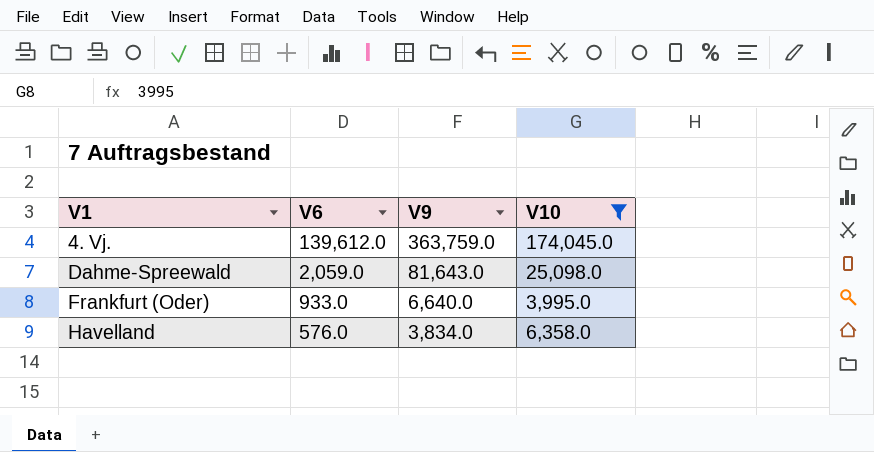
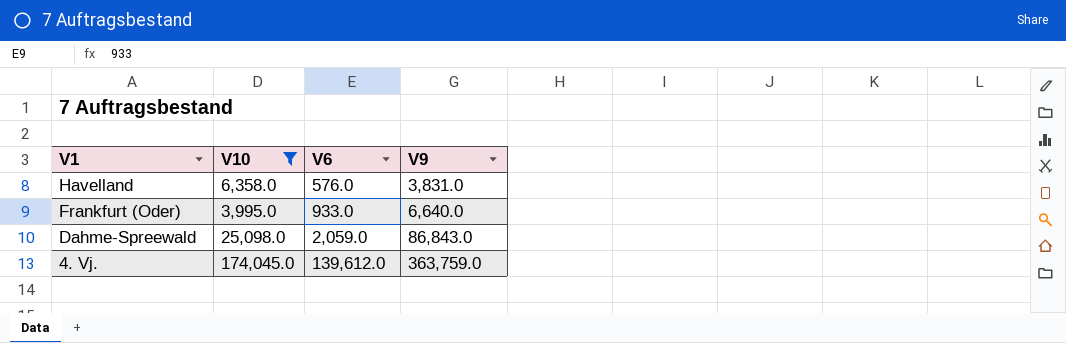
row order: V1 ascending -> V1 descending
column V10 | position: 4 -> 2
Havelland | V9: 3,834.0 -> 3,831.0
Dahme-Spreewald | V9: 81,643.0 -> 86,843.0

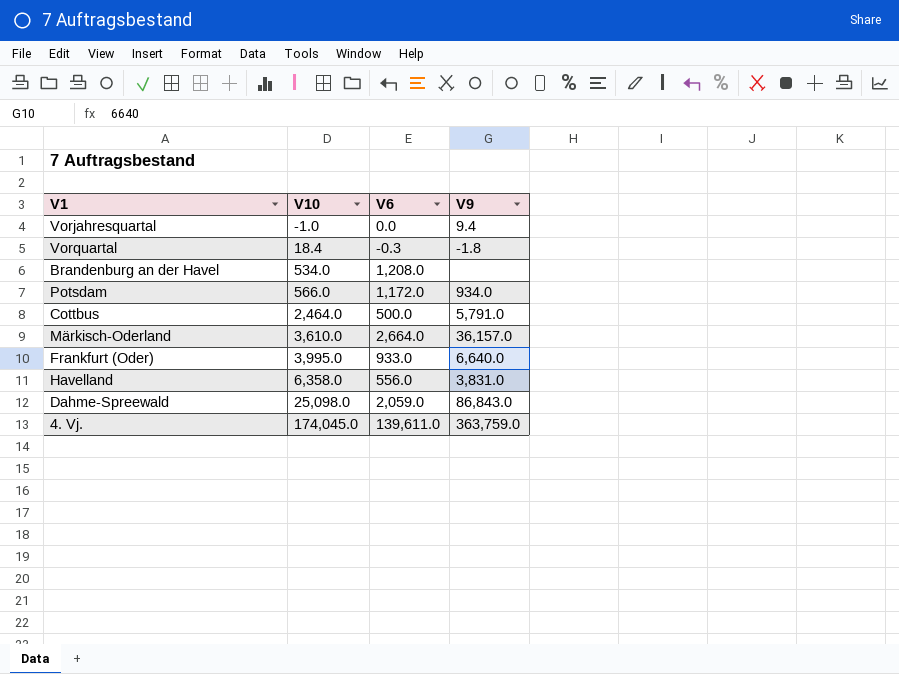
filter: V10 >= 3,995.0 -> none
row order: V1 descending -> V10 ascending
Havelland | V6: 576.0 -> 556.0
4. Vj. | V6: 139,612.0 -> 139,611.0

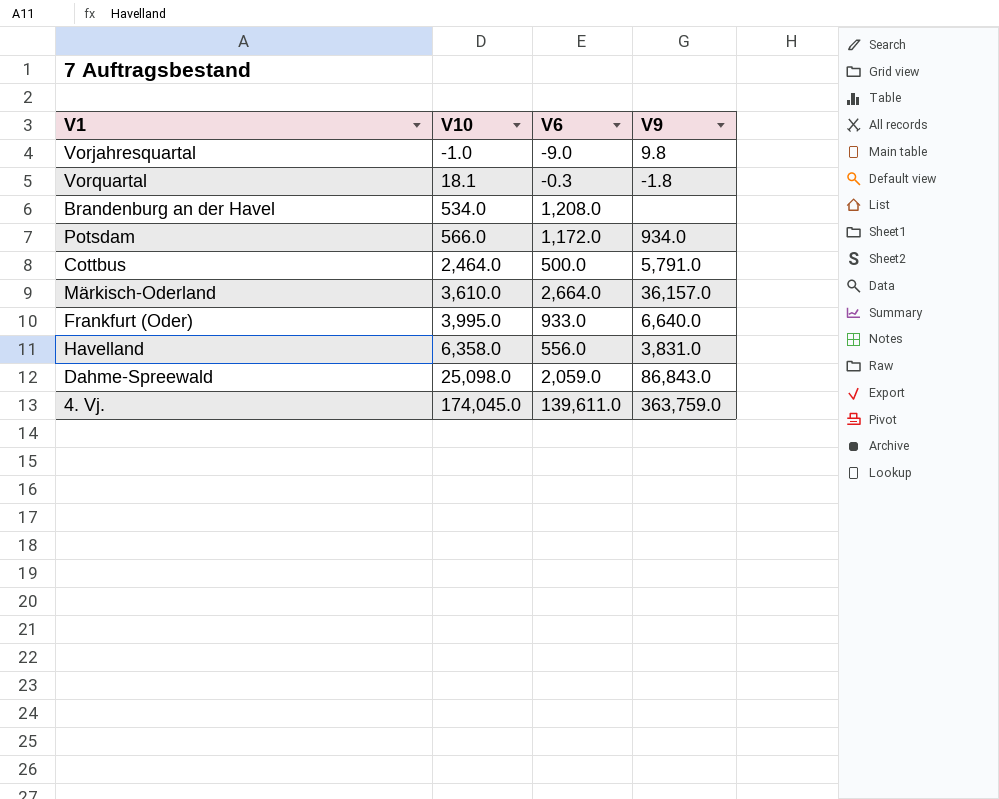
Vorjahresquartal | V6: 0.0 -> -9.0
Vorjahresquartal | V9: 9.4 -> 9.8
Vorquartal | V10: 18.4 -> 18.1

